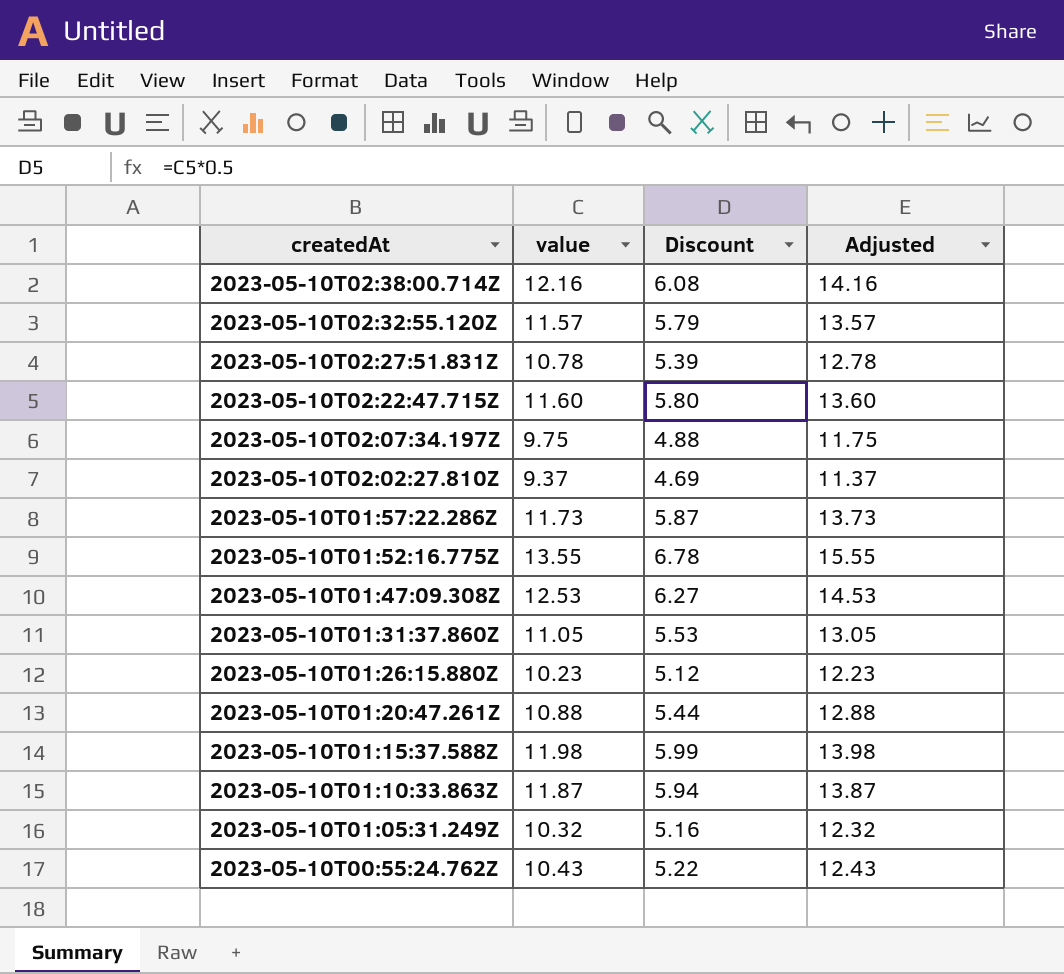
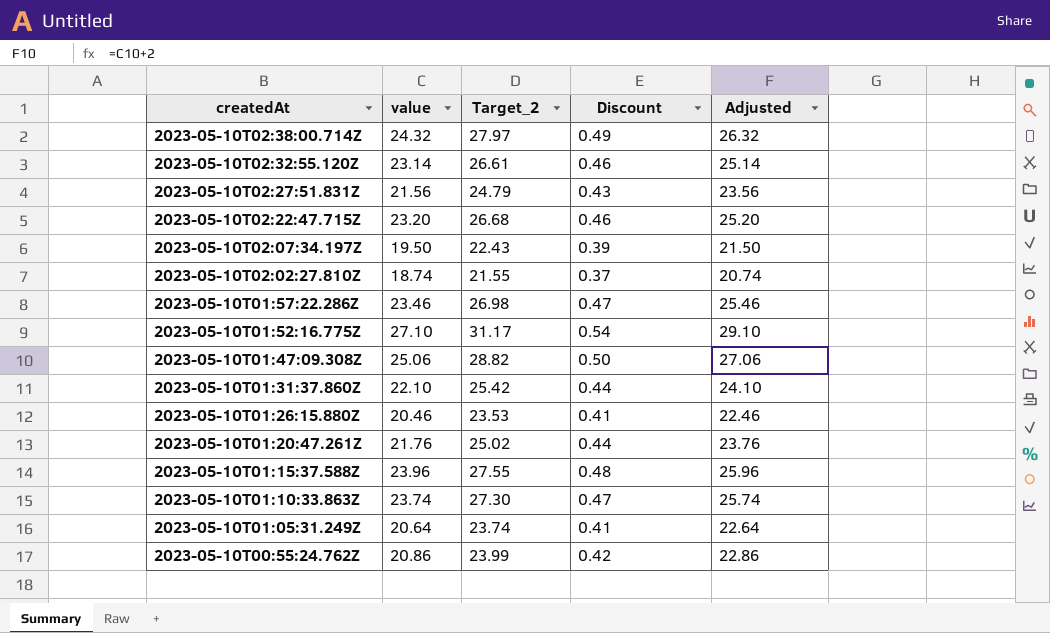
column Target_2 | formula: none -> [value] * 1.15
column Discount | formula: [value] * 0.5 -> [value] * 0.02
2023-05-10T02:38:00.714Z | value: 12.16 -> 24.32
2023-05-10T02:38:00.714Z | Adjusted: 14.16 -> 26.32
2023-05-10T02:32:55.120Z | value: 11.57 -> 23.14
2023-05-10T02:32:55.120Z | Adjusted: 13.57 -> 25.14
2023-05-10T02:27:51.831Z | value: 10.78 -> 21.56
2023-05-10T02:27:51.831Z | Adjusted: 12.78 -> 23.56
2023-05-10T02:22:47.715Z | value: 11.60 -> 23.20
2023-05-10T02:22:47.715Z | Adjusted: 13.60 -> 25.20
2023-05-10T02:07:34.197Z | value: 9.75 -> 19.50
2023-05-10T02:07:34.197Z | Adjusted: 11.75 -> 21.50
2023-05-10T02:02:27.810Z | value: 9.37 -> 18.74
2023-05-10T02:02:27.810Z | Adjusted: 11.37 -> 20.74
2023-05-10T01:57:22.286Z | value: 11.73 -> 23.46
2023-05-10T01:57:22.286Z | Adjusted: 13.73 -> 25.46
2023-05-10T01:52:16.775Z | value: 13.55 -> 27.10
2023-05-10T01:52:16.775Z | Adjusted: 15.55 -> 29.10
2023-05-10T01:47:09.308Z | value: 12.53 -> 25.06
2023-05-10T01:47:09.308Z | Adjusted: 14.53 -> 27.06
2023-05-10T01:31:37.860Z | value: 11.05 -> 22.10
2023-05-10T01:31:37.860Z | Adjusted: 13.05 -> 24.10
2023-05-10T01:26:15.880Z | value: 10.23 -> 20.46
2023-05-10T01:26:15.880Z | Adjusted: 12.23 -> 22.46
2023-05-10T01:20:47.261Z | value: 10.88 -> 21.76
2023-05-10T01:20:47.261Z | Adjusted: 12.88 -> 23.76
2023-05-10T01:15:37.588Z | value: 11.98 -> 23.96
2023-05-10T01:15:37.588Z | Adjusted: 13.98 -> 25.96
2023-05-10T01:10:33.863Z | value: 11.87 -> 23.74
2023-05-10T01:10:33.863Z | Adjusted: 13.87 -> 25.74
2023-05-10T01:05:31.249Z | value: 10.32 -> 20.64
2023-05-10T01:05:31.249Z | Adjusted: 12.32 -> 22.64
2023-05-10T00:55:24.762Z | value: 10.43 -> 20.86
2023-05-10T00:55:24.762Z | Adjusted: 12.43 -> 22.86

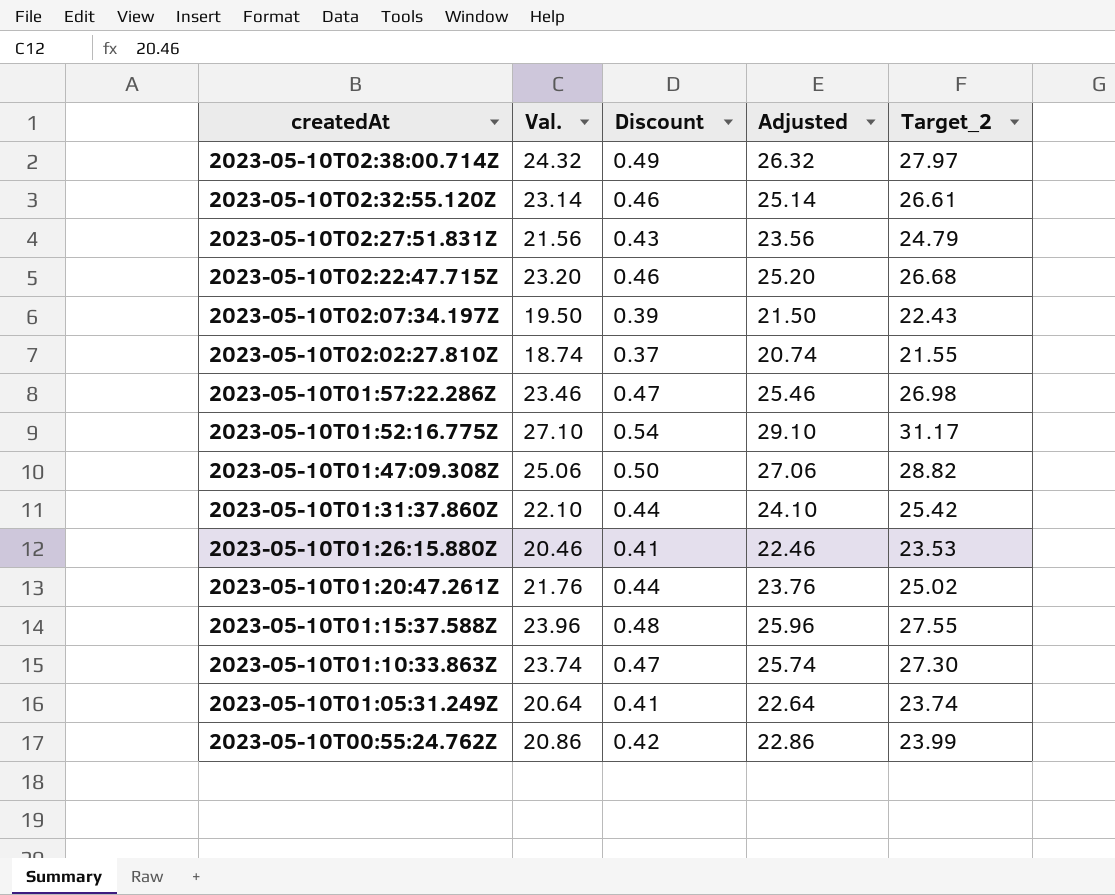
column name: value -> Val.
column Target_2 | position: 3 -> 5

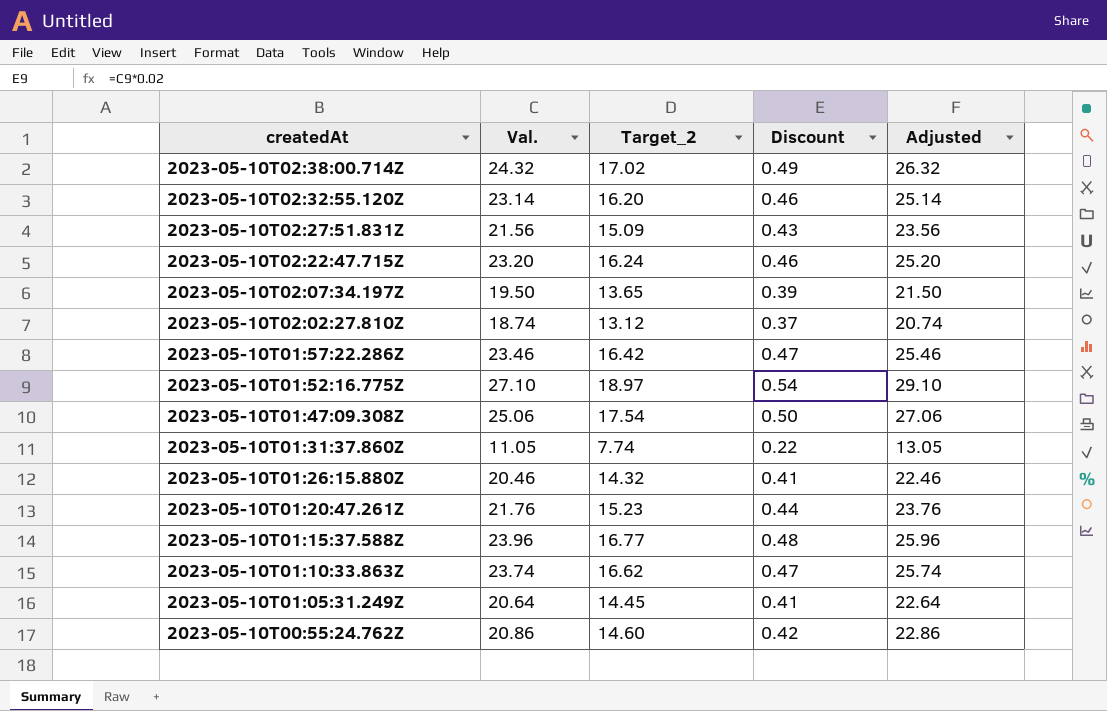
column Target_2 | formula: [Val.] * 1.15 -> [Val.] * 0.7
column Target_2 | position: 5 -> 3
2023-05-10T01:31:37.860Z | Val.: 22.10 -> 11.05
2023-05-10T01:31:37.860Z | Discount: 0.44 -> 0.22
2023-05-10T01:31:37.860Z | Adjusted: 24.10 -> 13.05

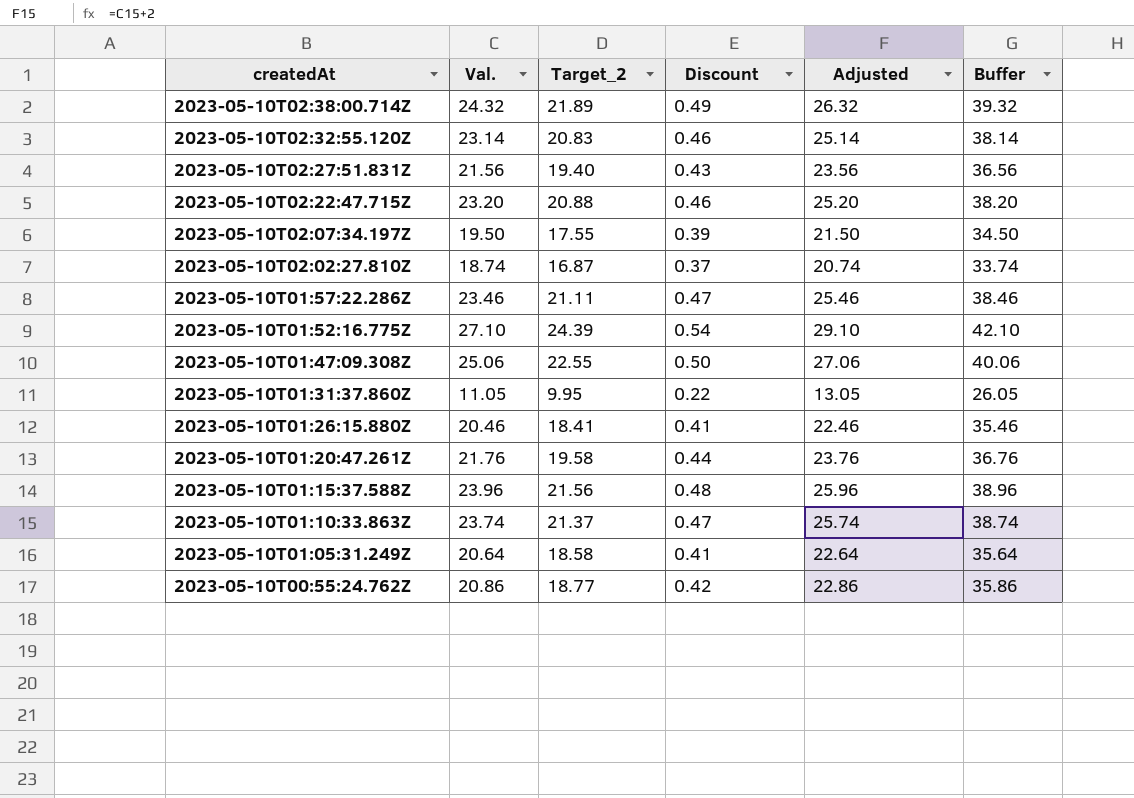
column Target_2 | formula: [Val.] * 0.7 -> [Val.] * 0.9
column Buffer | formula: none -> [Val.] + 15

